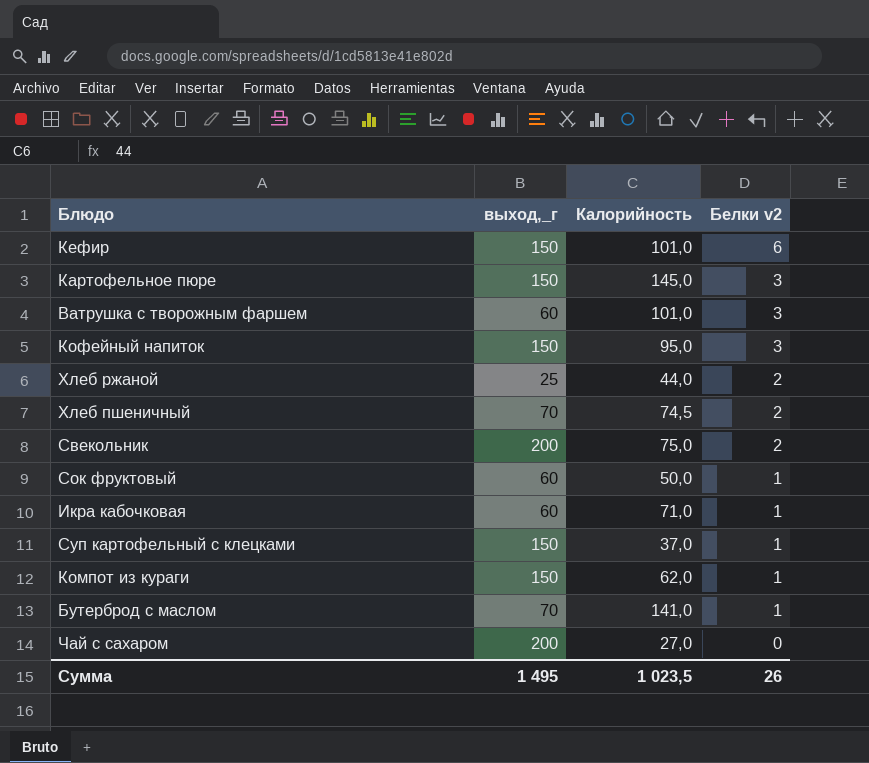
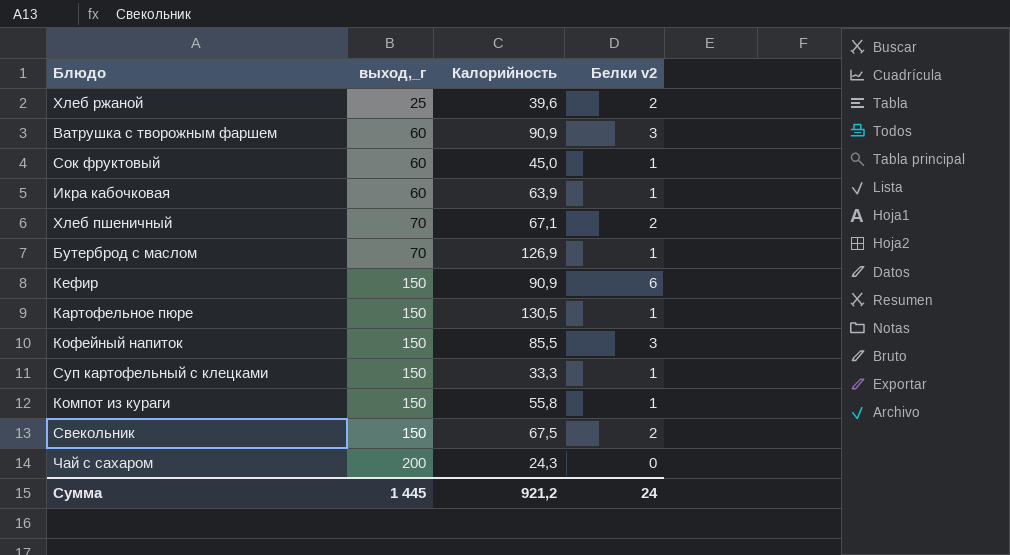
row order: Белки v2 descending -> выход,_г ascending
Хлеб ржаной | Калорийность: 44,0 -> 39,6
Ватрушка с творожным фаршем | Калорийность: 101,0 -> 90,9
Сок фруктовый | Калорийность: 50,0 -> 45,0
Икра кабочковая | Калорийность: 71,0 -> 63,9
Хлеб пшеничный | Калорийность: 74,5 -> 67,1
Бутерброд с маслом | Калорийность: 141,0 -> 126,9
Кефир | Калорийность: 101,0 -> 90,9
Картофельное пюре | Калорийность: 145,0 -> 130,5
Картофельное пюре | Белки v2: 3 -> 1
Кофейный напиток | Калорийность: 95,0 -> 85,5
Суп картофельный с клецками | Калорийность: 37,0 -> 33,3
Компот из кураги | Калорийность: 62,0 -> 55,8
Свекольник | выход,_г: 200 -> 150
Свекольник | Калорийность: 75,0 -> 67,5
Чай с сахаром | Калорийность: 27,0 -> 24,3
Сумма | выход,_г: 1 495 -> 1 445
Сумма | Калорийность: 1 023,5 -> 921,2
Сумма | Белки v2: 26 -> 24

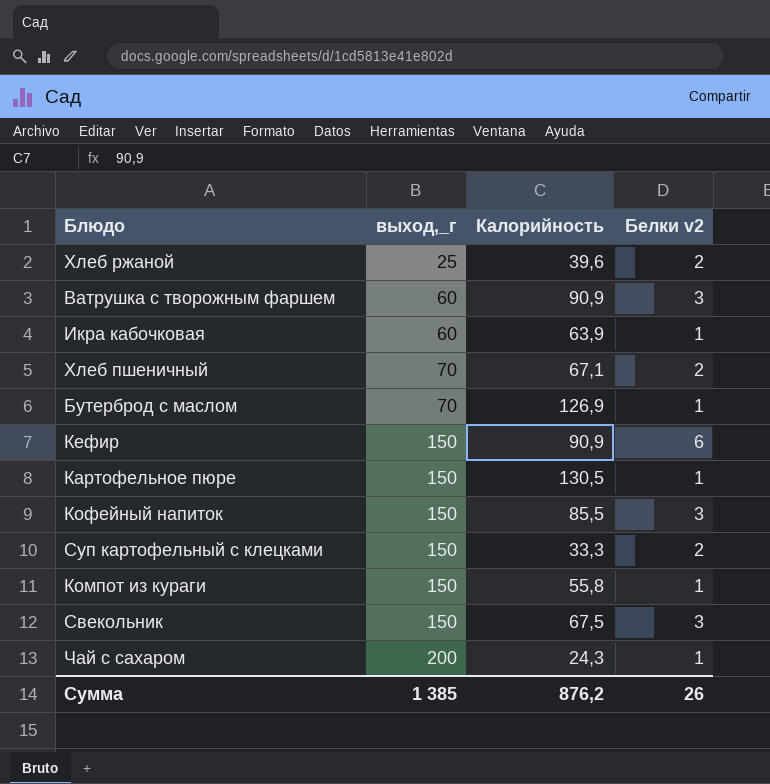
row Сок фруктовый: 60 | 45,0 | 1 -> none
Суп картофельный с клецками | Белки v2: 1 -> 2
Свекольник | Белки v2: 2 -> 3
Чай с сахаром | Белки v2: 0 -> 1
Сумма | выход,_г: 1 445 -> 1 385
Сумма | Калорийность: 921,2 -> 876,2
Сумма | Белки v2: 24 -> 26

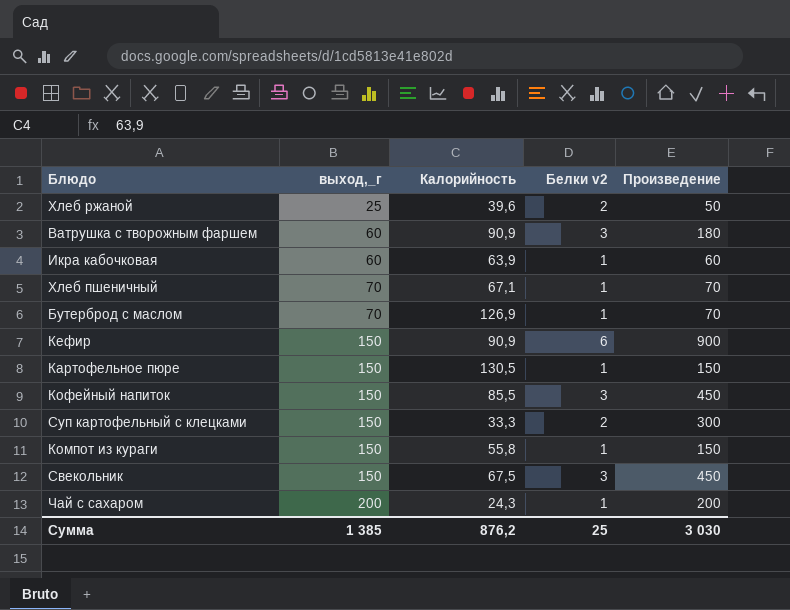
column Произведение | formula: none -> [выход,_г] * [Белки v2]
Хлеб пшеничный | Белки v2: 2 -> 1
Сумма | Белки v2: 26 -> 25

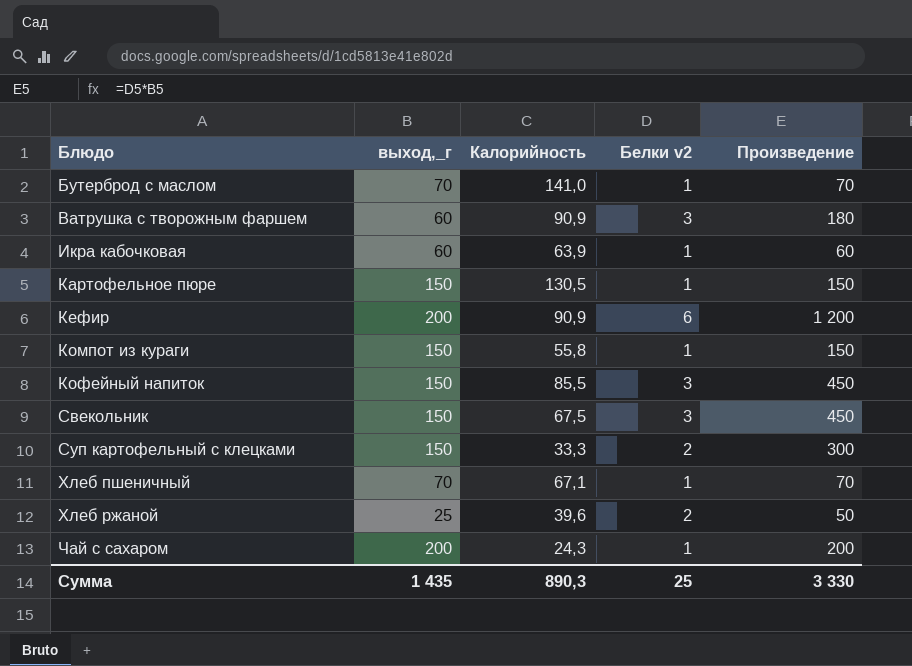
row order: выход,_г ascending -> Блюдо ascending
Бутерброд с маслом | Калорийность: 126,9 -> 141,0
Кефир | выход,_г: 150 -> 200
Кефир | Произведение: 900 -> 1 200
Сумма | выход,_г: 1 385 -> 1 435
Сумма | Калорийность: 876,2 -> 890,3
Сумма | Произведение: 3 030 -> 3 330

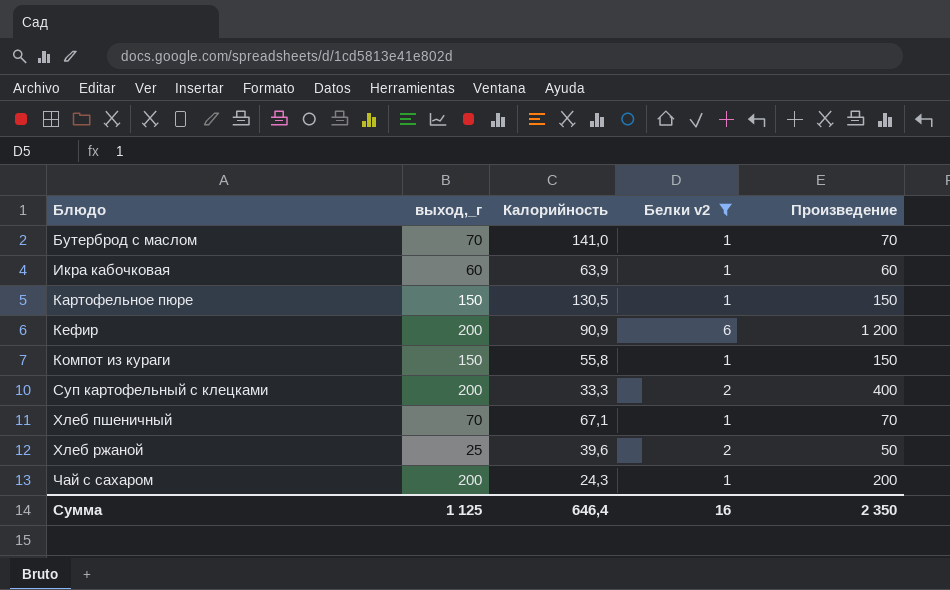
filter: none -> Белки v2 != 3
Суп картофельный с клецками | выход,_г: 150 -> 200
Суп картофельный с клецками | Произведение: 300 -> 400
Сумма | выход,_г: 1 435 -> 1 125
Сумма | Калорийность: 890,3 -> 646,4
Сумма | Белки v2: 25 -> 16
Сумма | Произведение: 3 330 -> 2 350

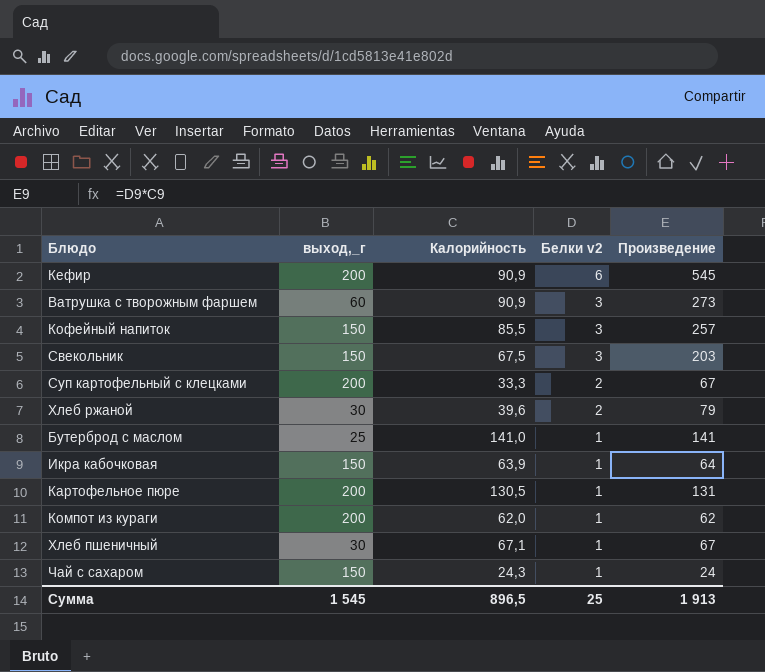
filter: Белки v2 != 3 -> none
row order: Блюдо ascending -> Белки v2 descending
column Произведение | formula: [выход,_г] * [Белки v2] -> [Калорийность] * [Белки v2]
Хлеб ржаной | выход,_г: 25 -> 30
Бутерброд с маслом | выход,_г: 70 -> 25
Икра кабочковая | выход,_г: 60 -> 150
Картофельное пюре | выход,_г: 150 -> 200
Компот из кураги | выход,_г: 150 -> 200
Компот из кураги | Калорийность: 55,8 -> 62,0
Хлеб пшеничный | выход,_г: 70 -> 30
Чай с сахаром | выход,_г: 200 -> 150
Сумма | выход,_г: 1 125 -> 1 545
Сумма | Калорийность: 646,4 -> 896,5
Сумма | Белки v2: 16 -> 25
Сумма | Произведение: 2 350 -> 1 913

